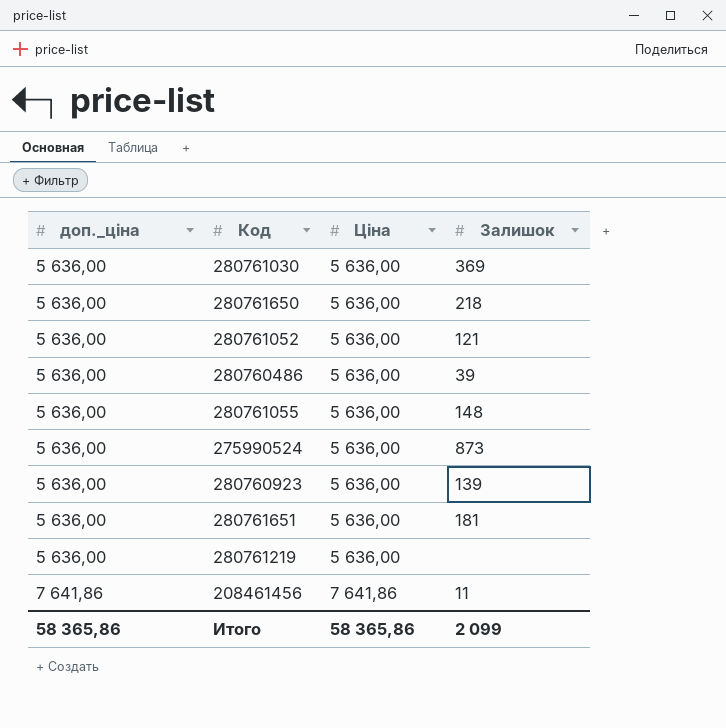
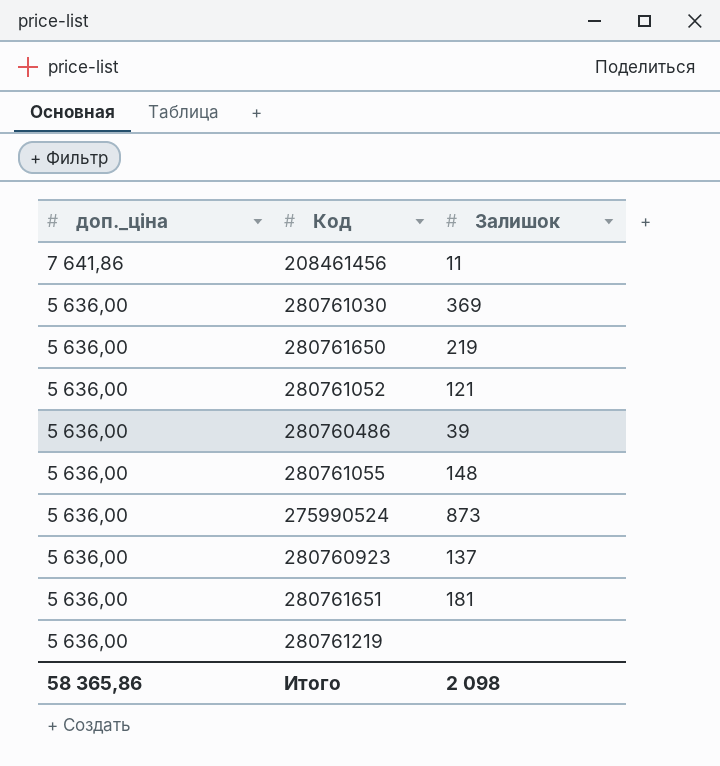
row order: доп._ціна ascending -> доп._ціна descending
column Ціна | position: 3 -> none
280761650 | Залишок: 218 -> 219
280760923 | Залишок: 139 -> 137
Итого | Залишок: 2 099 -> 2 098

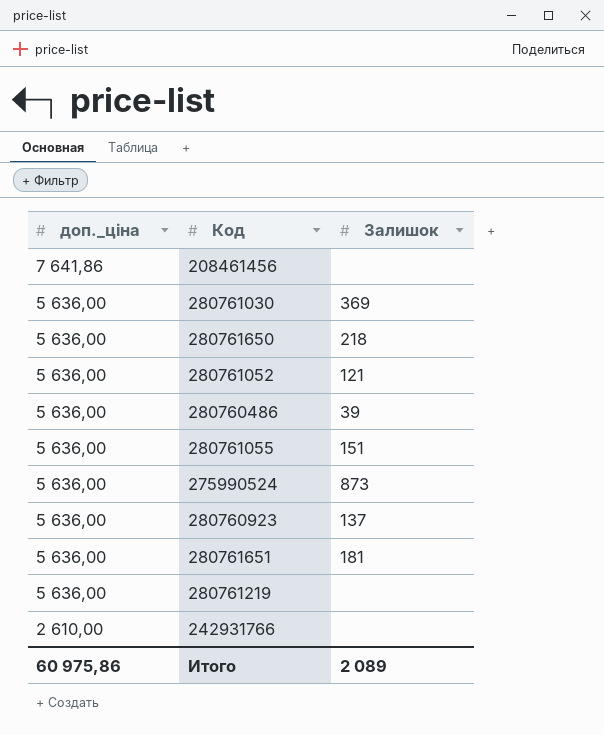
208461456 | Залишок: 11 -> none
280761650 | Залишок: 219 -> 218
280761055 | Залишок: 148 -> 151
row 242931766: none -> 2 610,00 | none
Итого | доп._ціна: 58 365,86 -> 60 975,86
Итого | Залишок: 2 098 -> 2 089

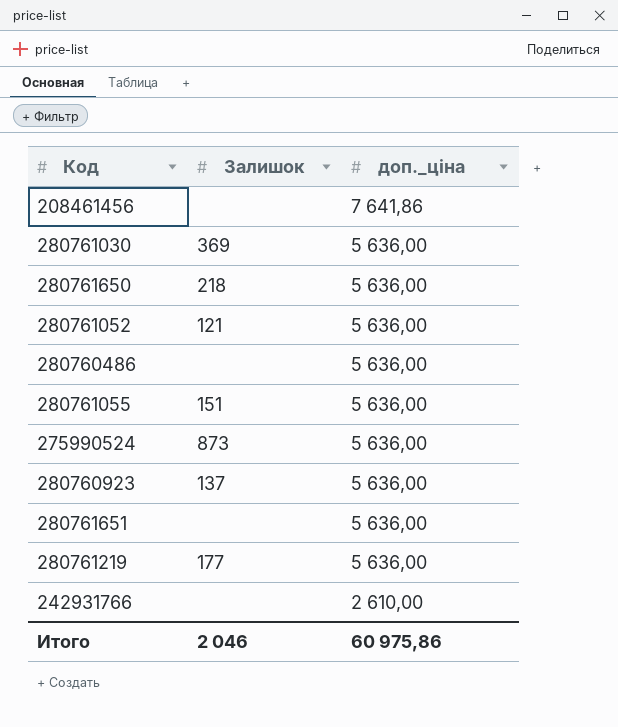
column доп._ціна | position: 1 -> 3
280760486 | Залишок: 39 -> none
280761651 | Залишок: 181 -> none
280761219 | Залишок: none -> 177
Итого | Залишок: 2 089 -> 2 046

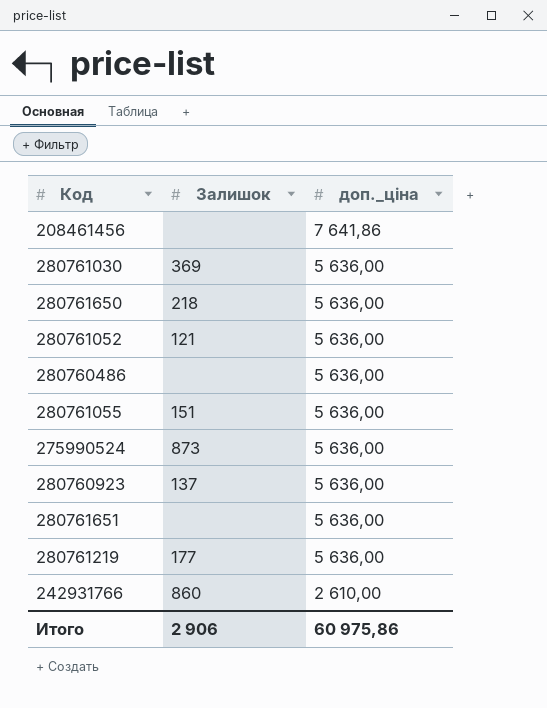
242931766 | Залишок: none -> 860
Итого | Залишок: 2 046 -> 2 906

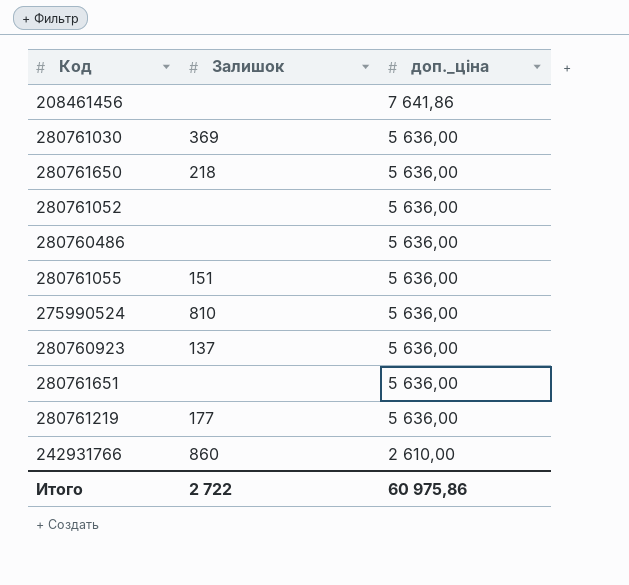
280761052 | Залишок: 121 -> none
275990524 | Залишок: 873 -> 810
Итого | Залишок: 2 906 -> 2 722

